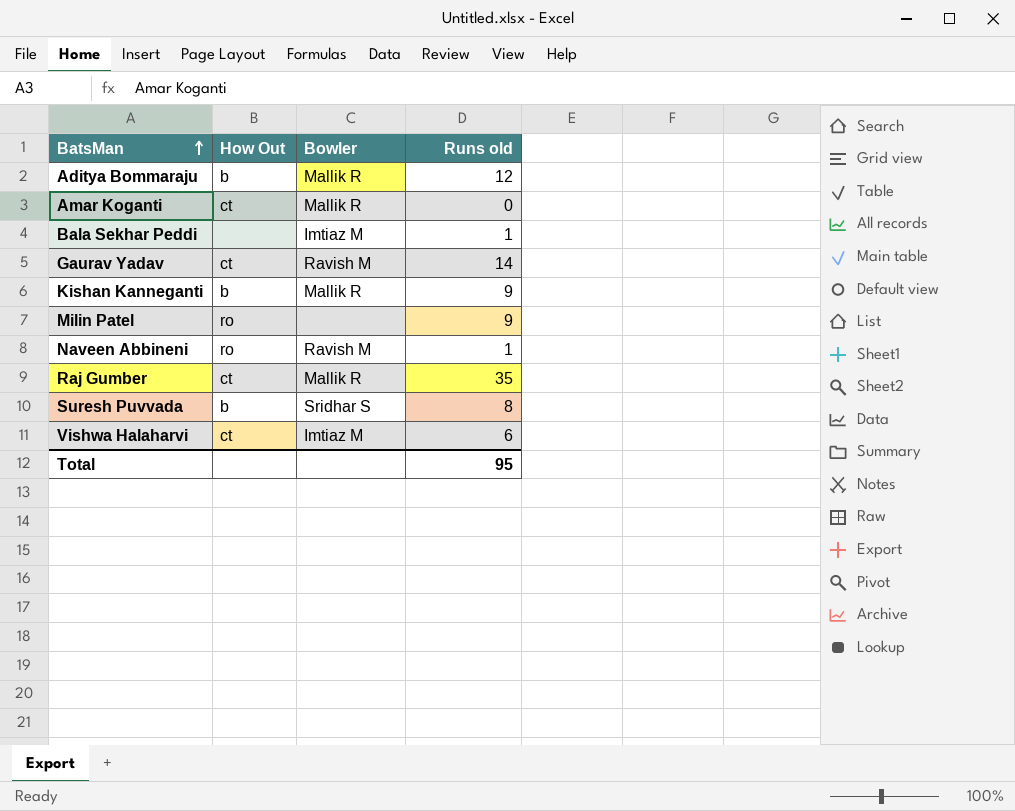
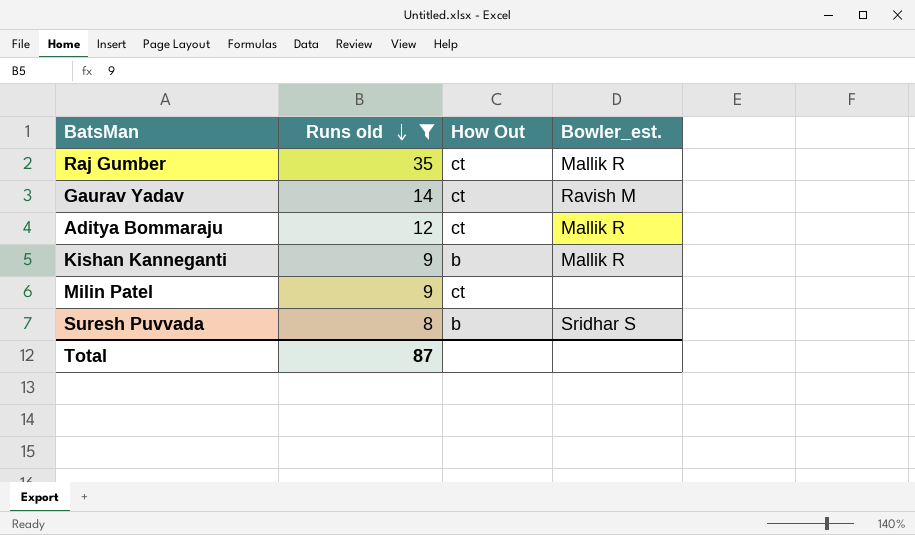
filter: none -> Runs old >= 8
row order: BatsMan ascending -> Runs old descending
column Runs old | position: 4 -> 2
column name: Bowler -> Bowler_est.
Aditya Bommaraju | How Out: b -> ct
Milin Patel | How Out: ro -> ct
Total | Runs old: 95 -> 87

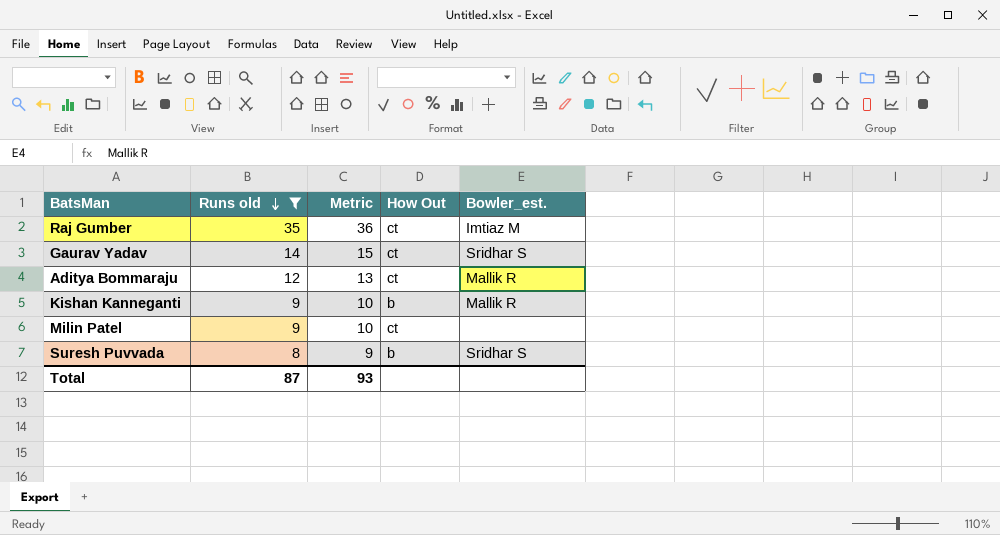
column Metric | formula: none -> [Runs old] + 1
Raj Gumber | Bowler_est.: Mallik R -> Imtiaz M
Gaurav Yadav | Bowler_est.: Ravish M -> Sridhar S

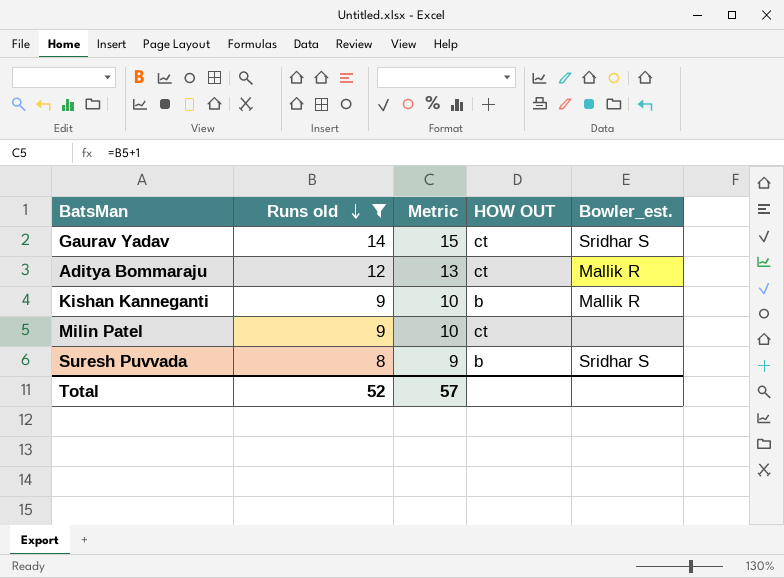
column name: How Out -> HOW OUT
row Raj Gumber: 35 | 36 | ct | Imtiaz M -> none
Total | Runs old: 87 -> 52
Total | Metric: 93 -> 57

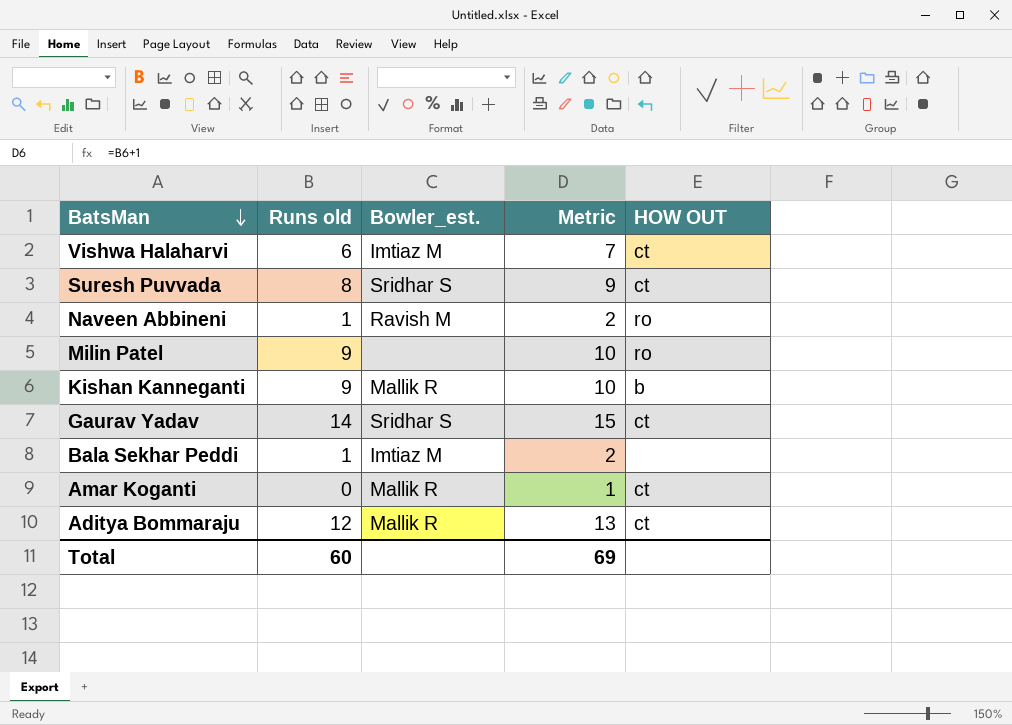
filter: Runs old >= 8 -> none
row order: Runs old descending -> BatsMan descending
column Bowler_est. | position: 5 -> 3
Suresh Puvvada | HOW OUT: b -> ct
Milin Patel | HOW OUT: ct -> ro
Total | Runs old: 52 -> 60
Total | Metric: 57 -> 69

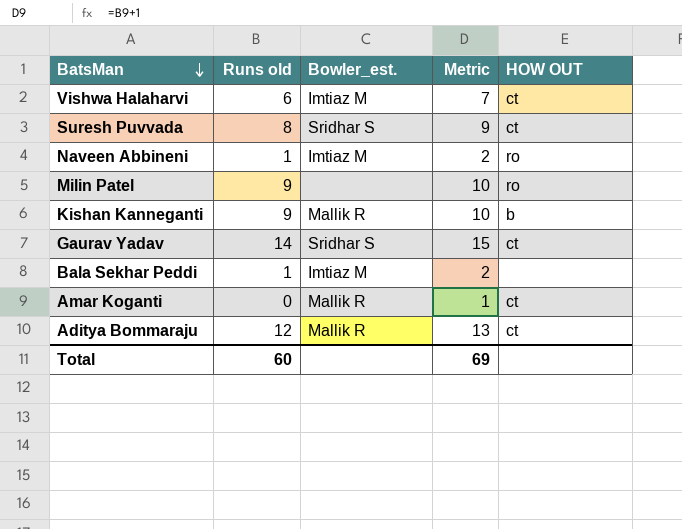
Naveen Abbineni | Bowler_est.: Ravish M -> Imtiaz M

